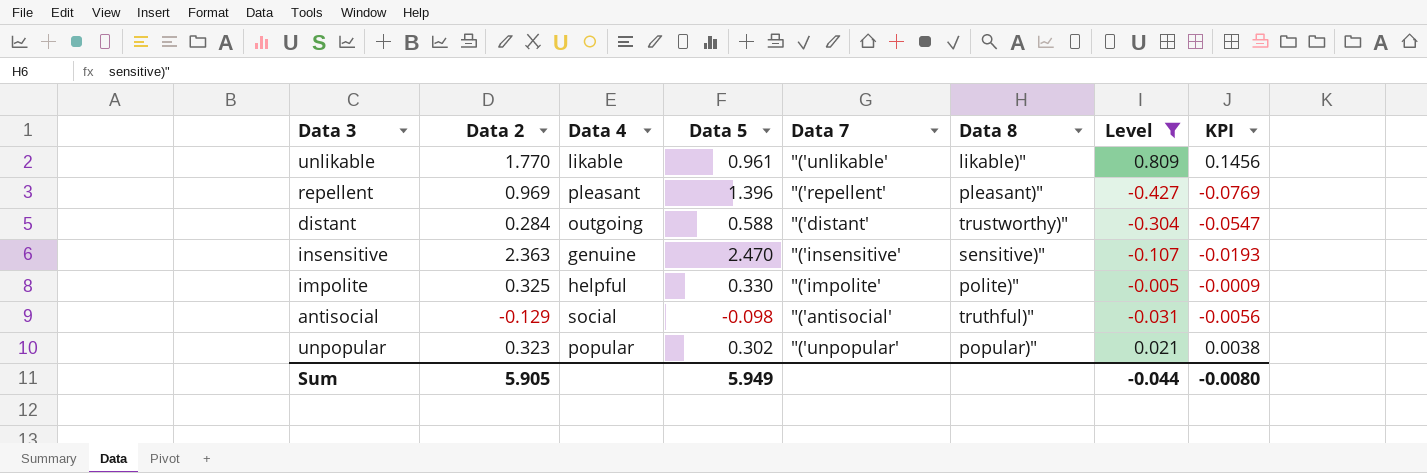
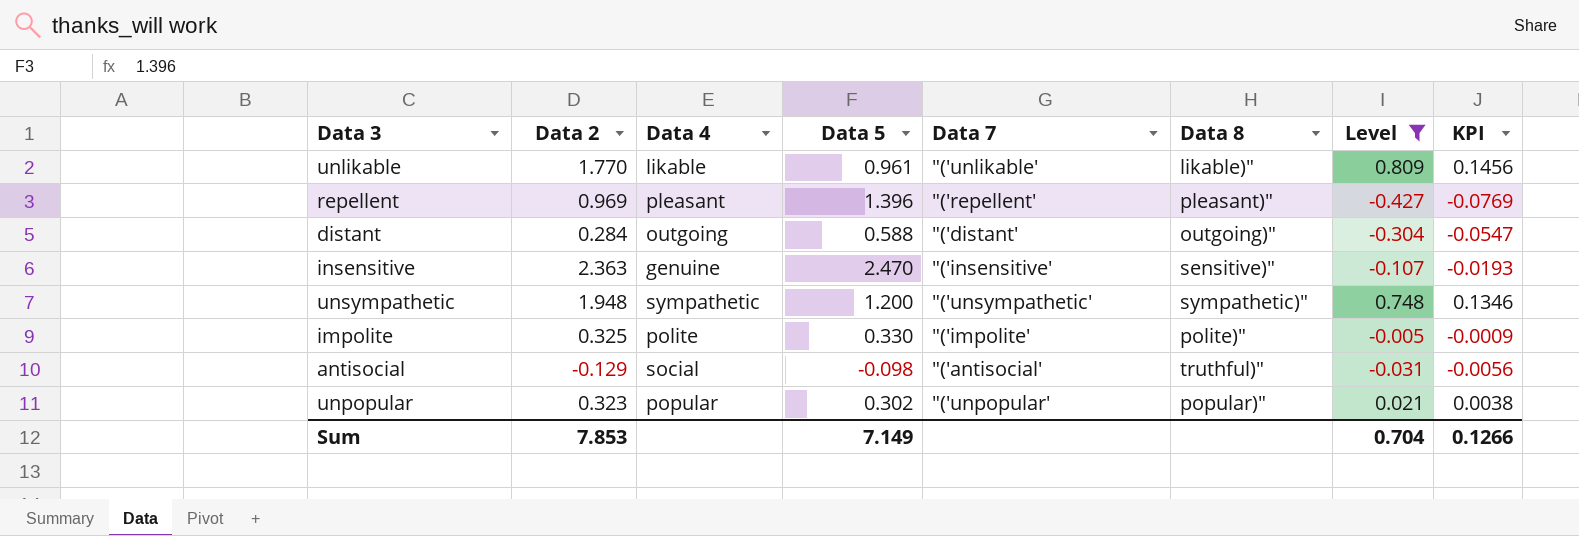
distant | Data 8: trustworthy)" -> outgoing)"
row unsympathetic: none -> 1.948 | sympathetic | 1.200 | "('unsympathetic' | sympathetic)" | 0.748 | 0.1346
impolite | Data 4: helpful -> polite
Sum | Data 2: 5.905 -> 7.853
Sum | Data 5: 5.949 -> 7.149
Sum | Level: -0.044 -> 0.704
Sum | KPI: -0.0080 -> 0.1266

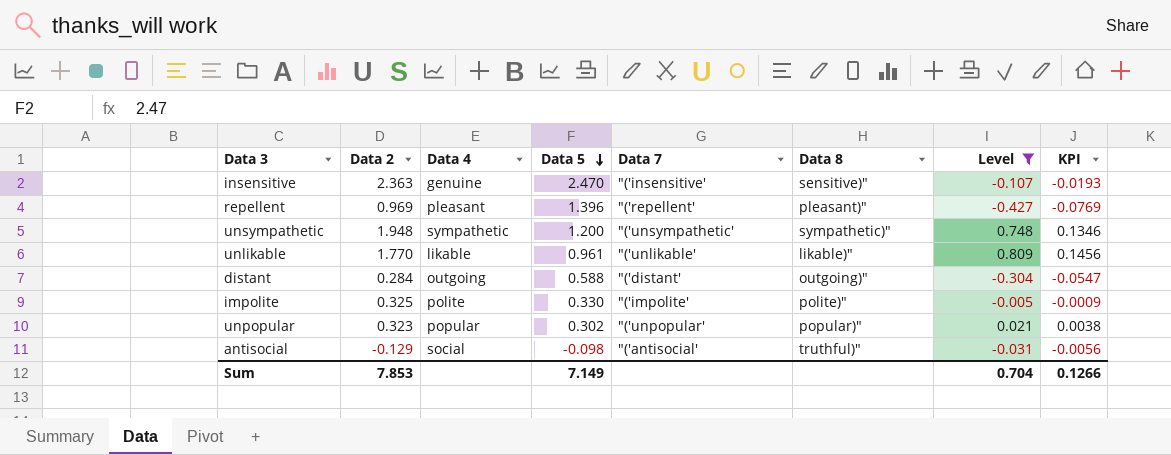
row order: none -> Data 5 descending

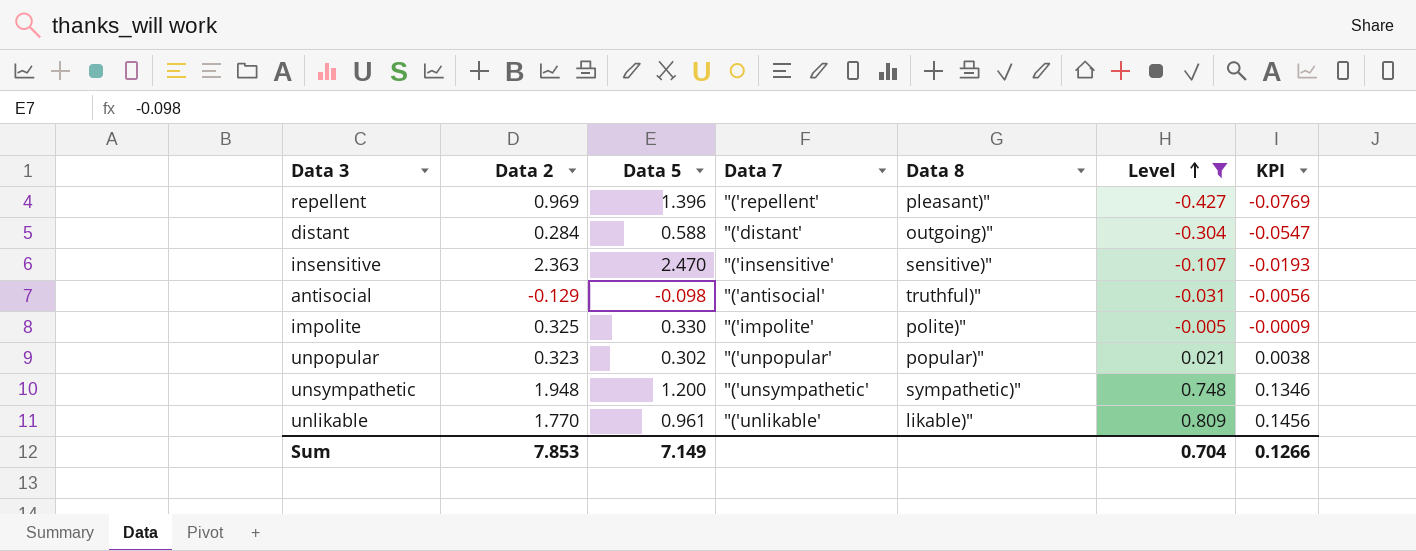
row order: Data 5 descending -> Level ascending
column Data 4 | position: 3 -> none

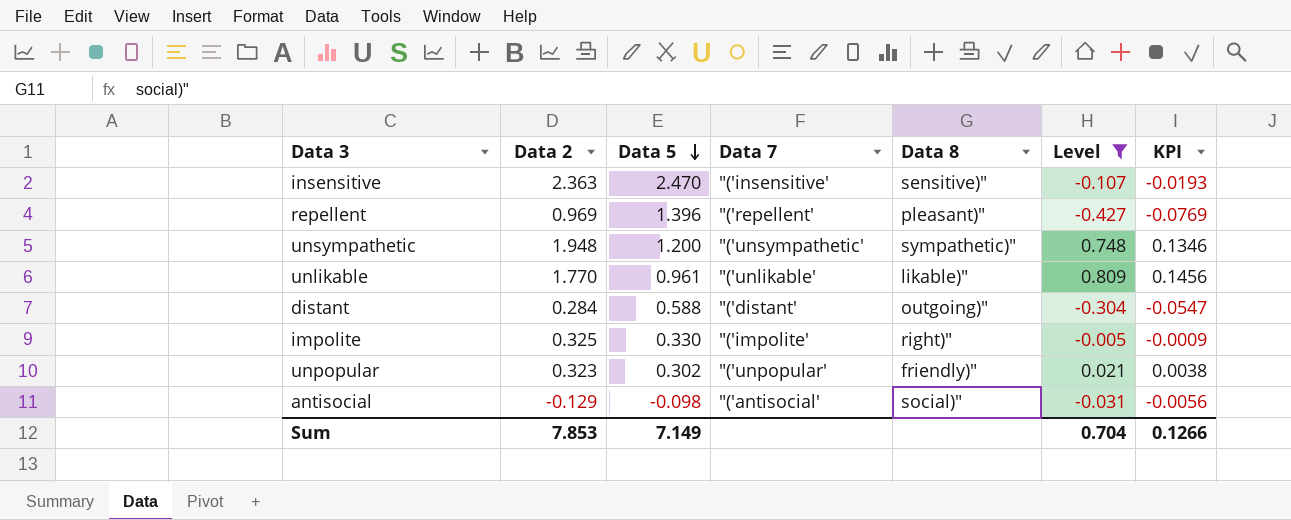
row order: Level ascending -> Data 5 descending
impolite | Data 8: polite)" -> right)"
unpopular | Data 8: popular)" -> friendly)"
antisocial | Data 8: truthful)" -> social)"

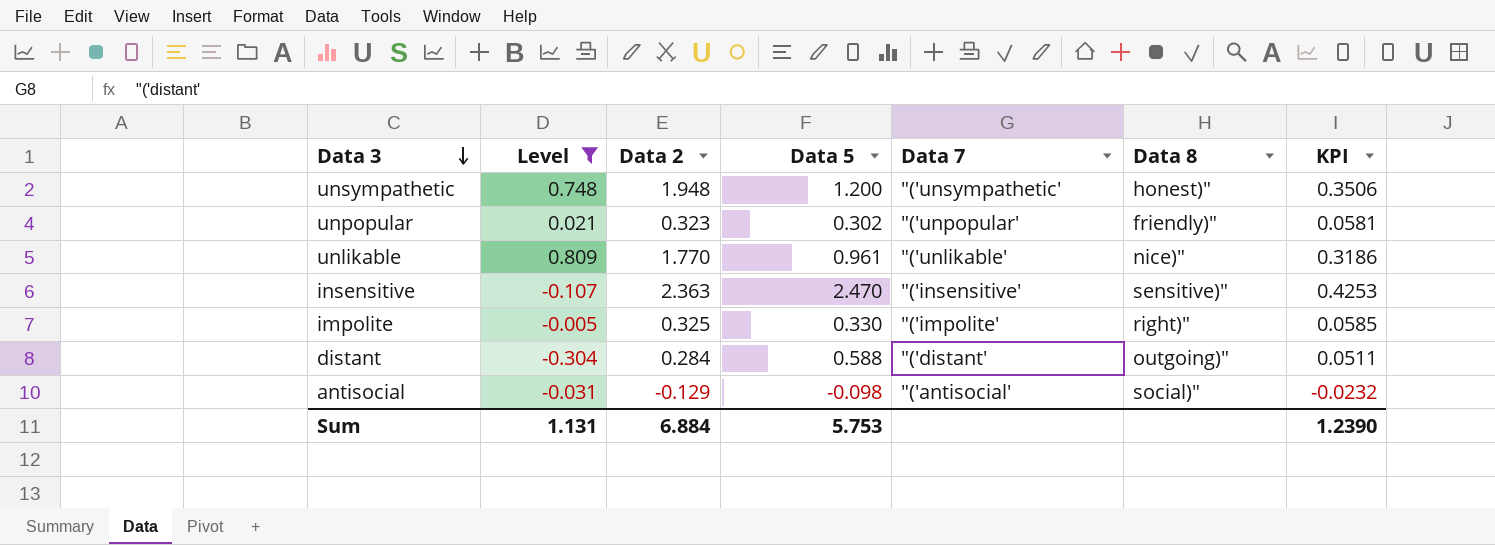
row order: Data 5 descending -> Data 3 descending
column Level | position: 6 -> 2
column KPI | formula: [Level] * 0.18 -> [Data 2] * 0.18
row repellent: 0.969 | 1.396 | "('repellent' | pleasant)" | -0.427 | -0.0769 -> none
unsympathetic | Data 8: sympathetic)" -> honest)"
unlikable | Data 8: likable)" -> nice)"
Sum | Level: 0.704 -> 1.131
Sum | Data 2: 7.853 -> 6.884
Sum | Data 5: 7.149 -> 5.753
Sum | KPI: 0.1266 -> 1.2390

